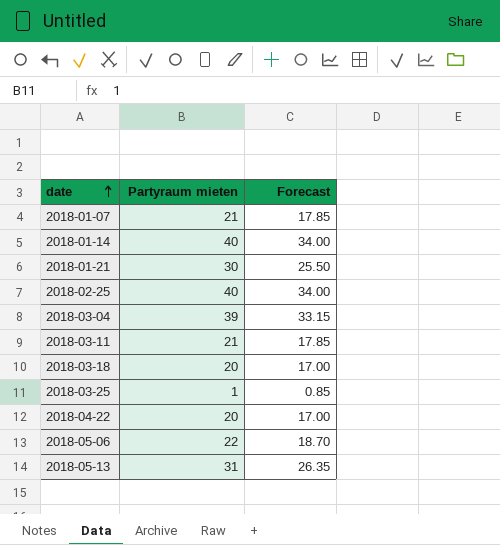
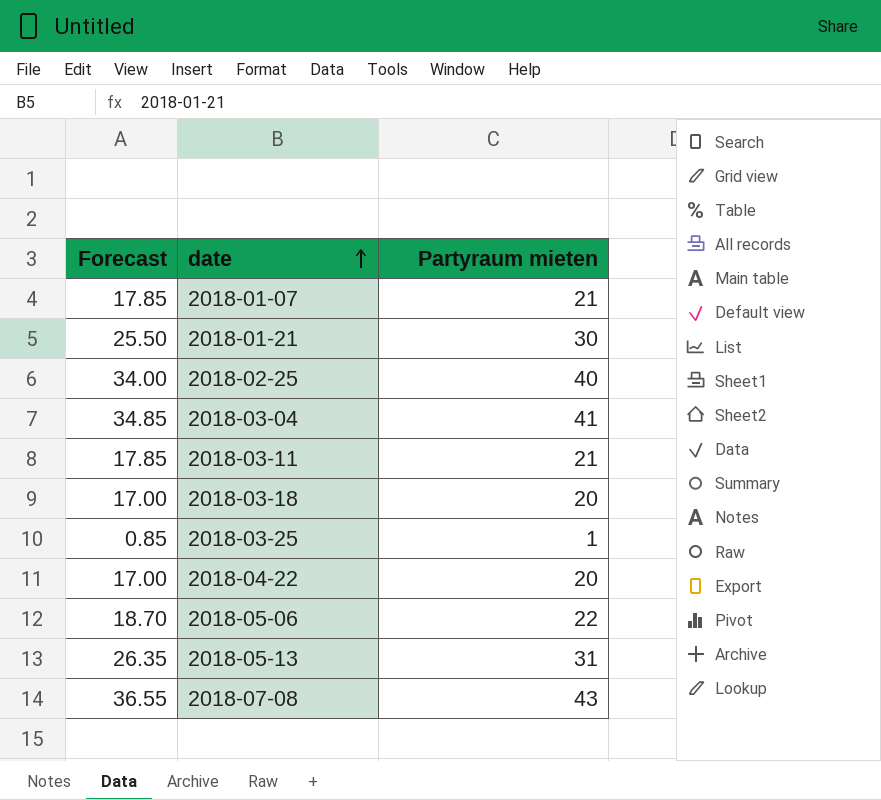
column Forecast | position: 3 -> 1
row 2018-01-14: 40 | 34.00 -> none
2018-03-04 | Forecast: 33.15 -> 34.85
2018-03-04 | Partyraum mieten: 39 -> 41
row 2018-07-08: none -> 36.55 | 43

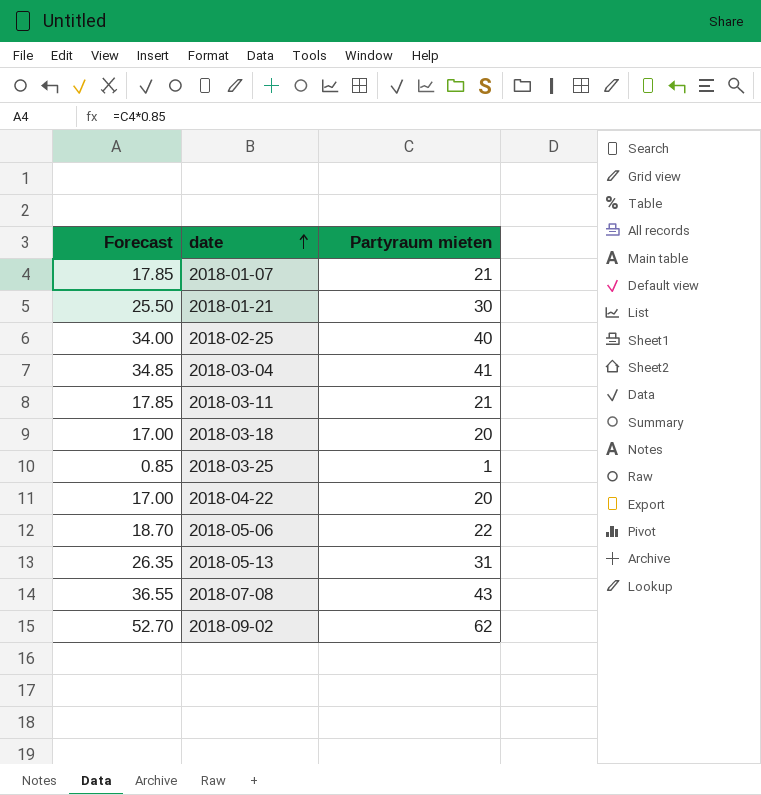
row 2018-09-02: none -> 52.70 | 62

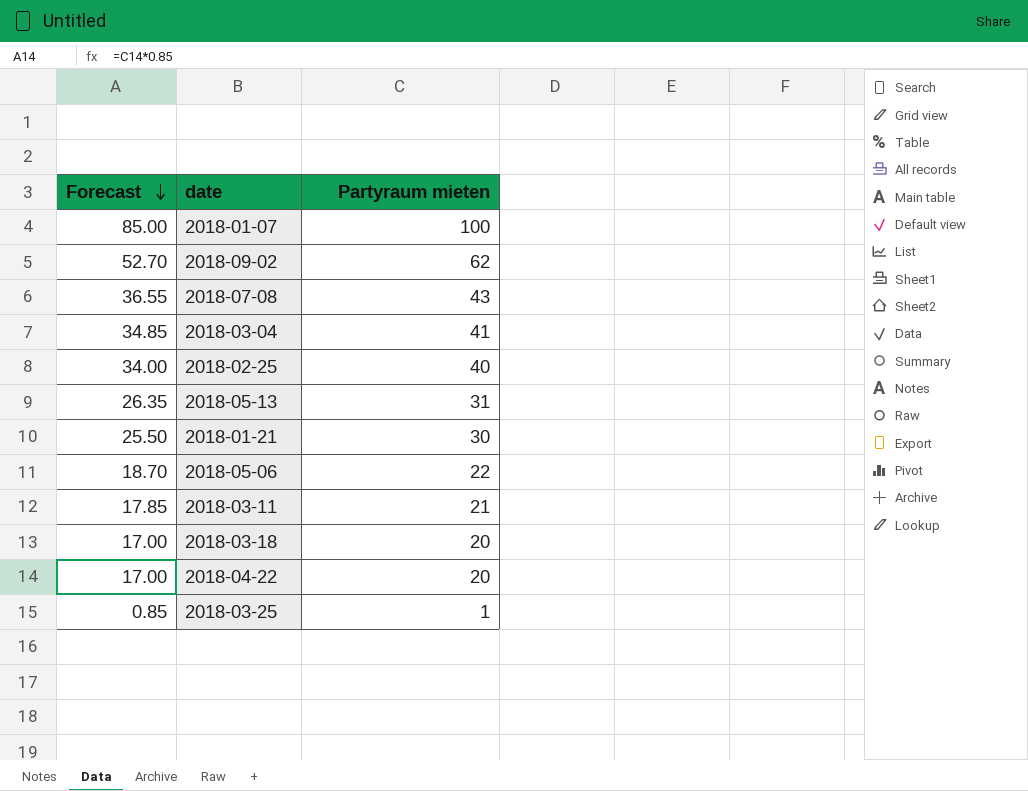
row order: date ascending -> Forecast descending
2018-01-07 | Forecast: 17.85 -> 85.00
2018-01-07 | Partyraum mieten: 21 -> 100

